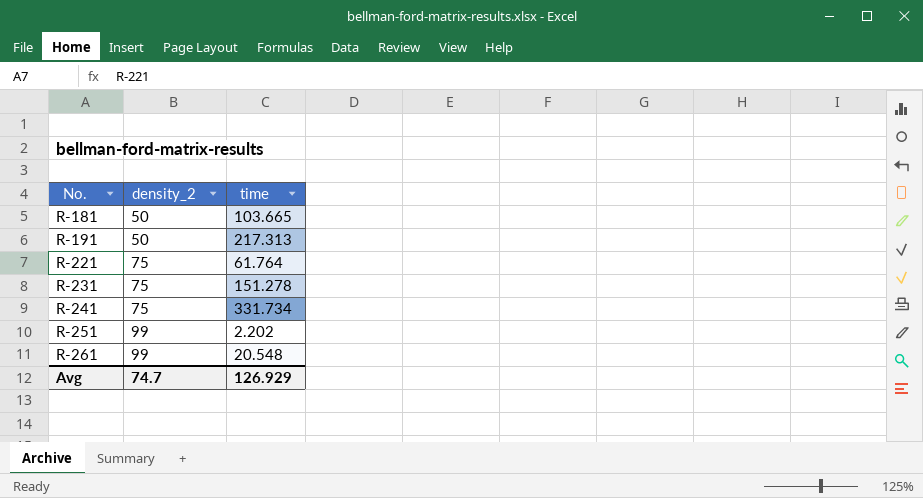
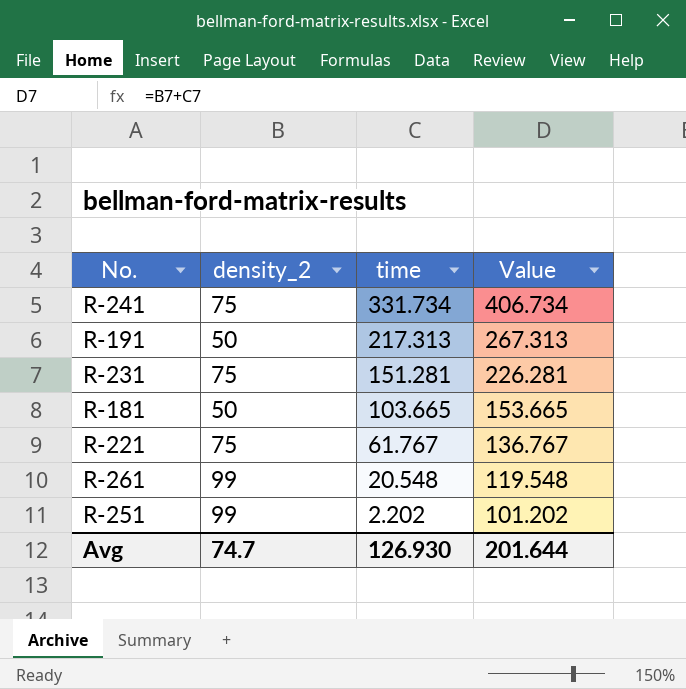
row order: No. ascending -> time descending
column Value | formula: none -> [density_2] + [time]
R-231 | time: 151.278 -> 151.281
R-221 | time: 61.764 -> 61.767
Avg | time: 126.929 -> 126.930

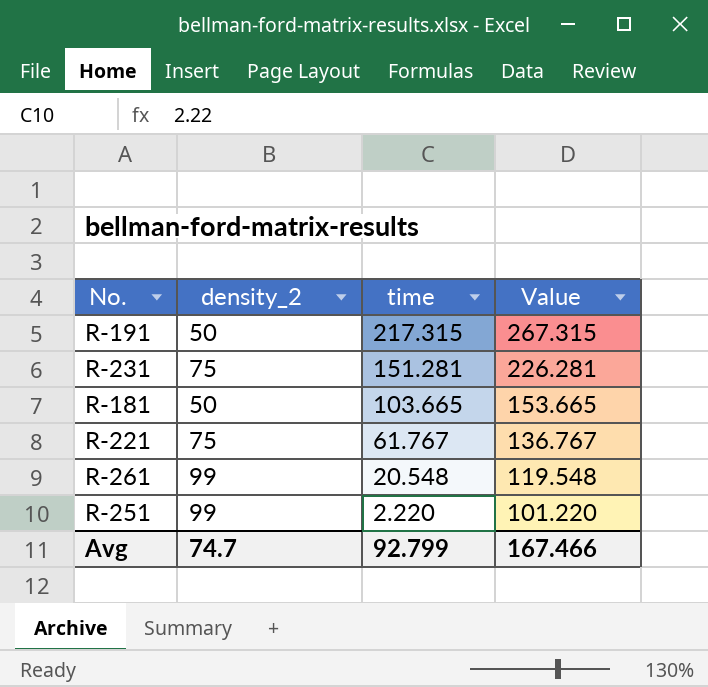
row R-241: 75 | 331.734 | 406.734 -> none
R-191 | time: 217.313 -> 217.315
R-191 | Value: 267.313 -> 267.315
R-251 | time: 2.202 -> 2.220
R-251 | Value: 101.202 -> 101.220
Avg | time: 126.930 -> 92.799
Avg | Value: 201.644 -> 167.466

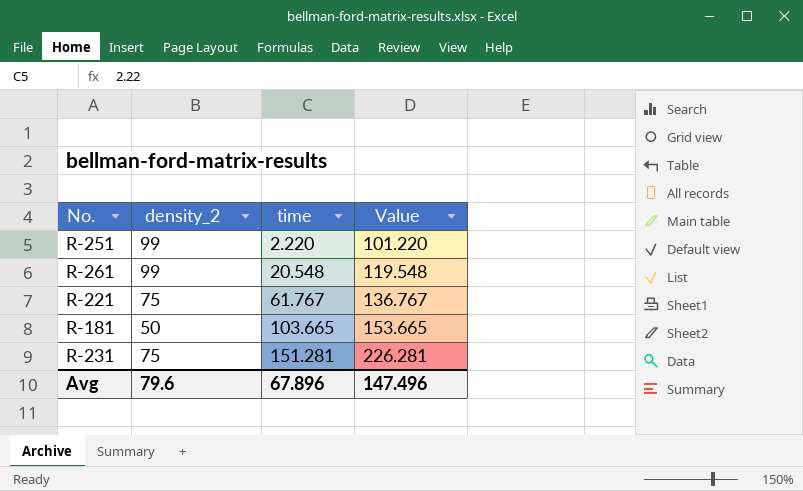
row order: time descending -> time ascending
row R-191: 50 | 217.315 | 267.315 -> none
Avg | density_2: 74.7 -> 79.6
Avg | time: 92.799 -> 67.896
Avg | Value: 167.466 -> 147.496

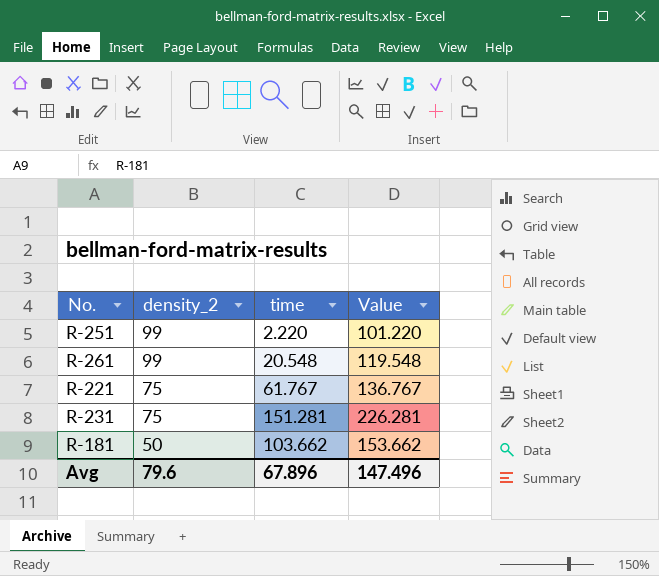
row order: time ascending -> density_2 descending
R-181 | time: 103.665 -> 103.662
R-181 | Value: 153.665 -> 153.662

